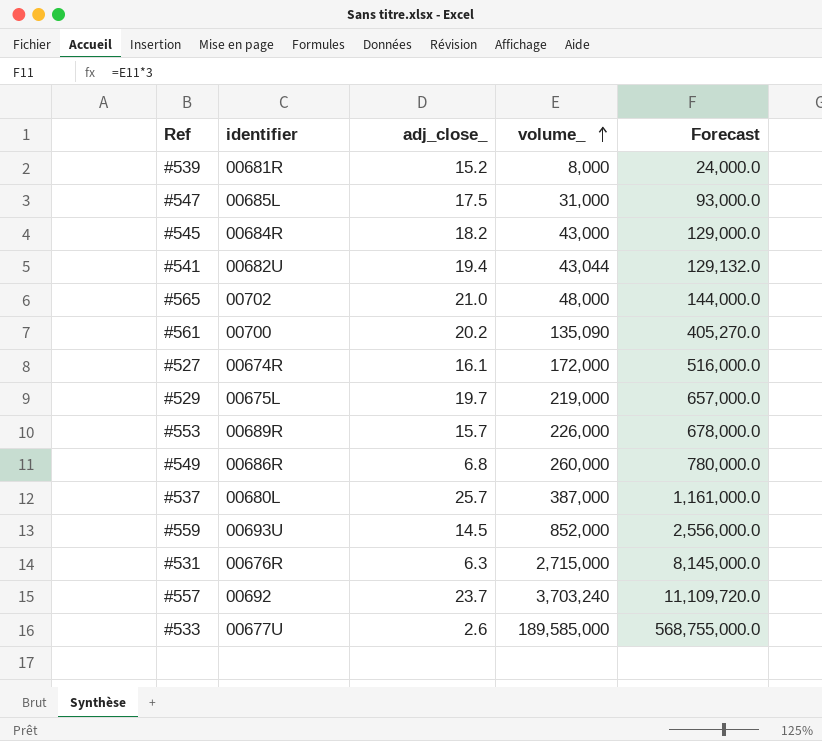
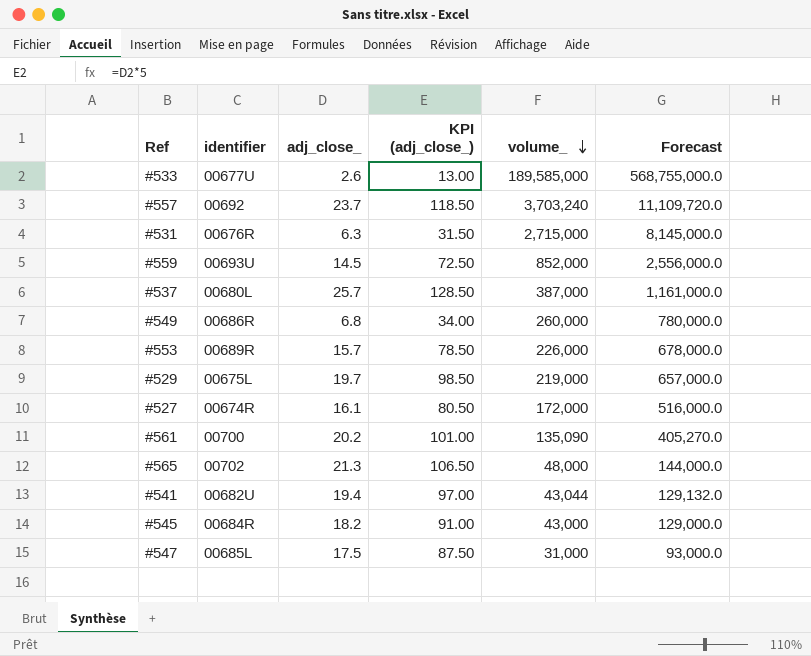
row order: volume_ ascending -> volume_ descending
column KPI (adj_close_) | formula: none -> [adj_close_] * 5
row #539: 00681R | 15.2 | 8,000 | 24,000.0 -> none
#565 | adj_close_: 21.0 -> 21.3

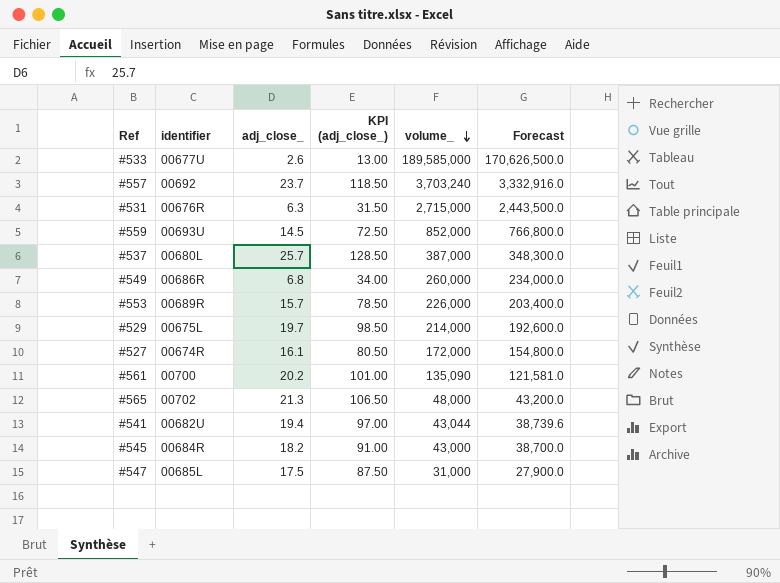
column Forecast | formula: [volume_] * 3 -> [volume_] * 0.9
#529 | volume_: 219,000 -> 214,000

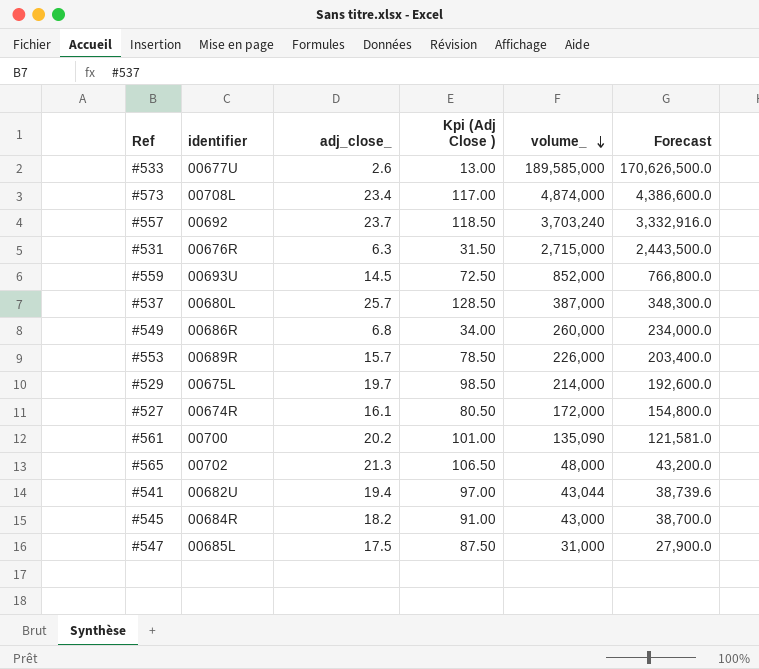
column name: KPI (adj_close_) -> Kpi (Adj Close )
row #573: none -> 00708L | 23.4 | 117.00 | 4,874,000 | 4,386,600.0

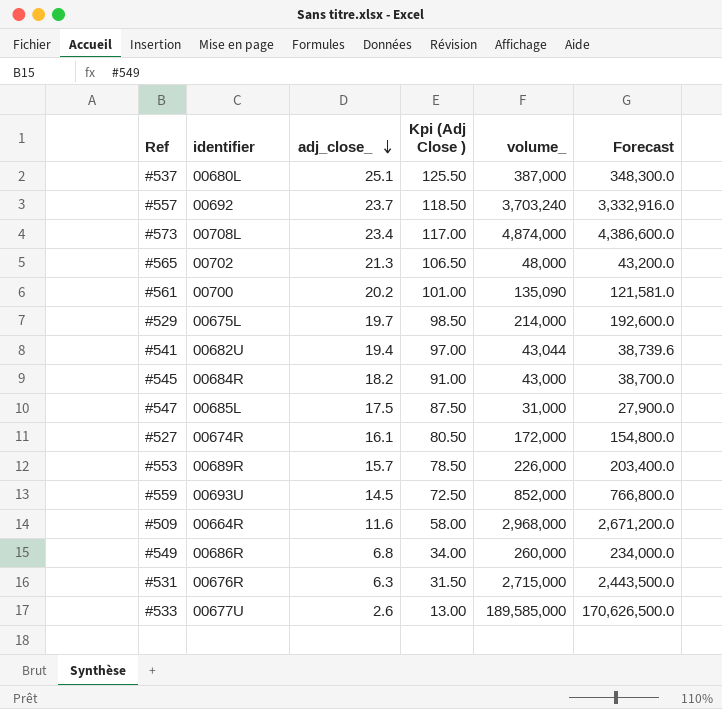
row order: volume_ descending -> adj_close_ descending
#537 | adj_close_: 25.7 -> 25.1
#537 | Kpi (Adj Close ): 128.50 -> 125.50
row #509: none -> 00664R | 11.6 | 58.00 | 2,968,000 | 2,671,200.0

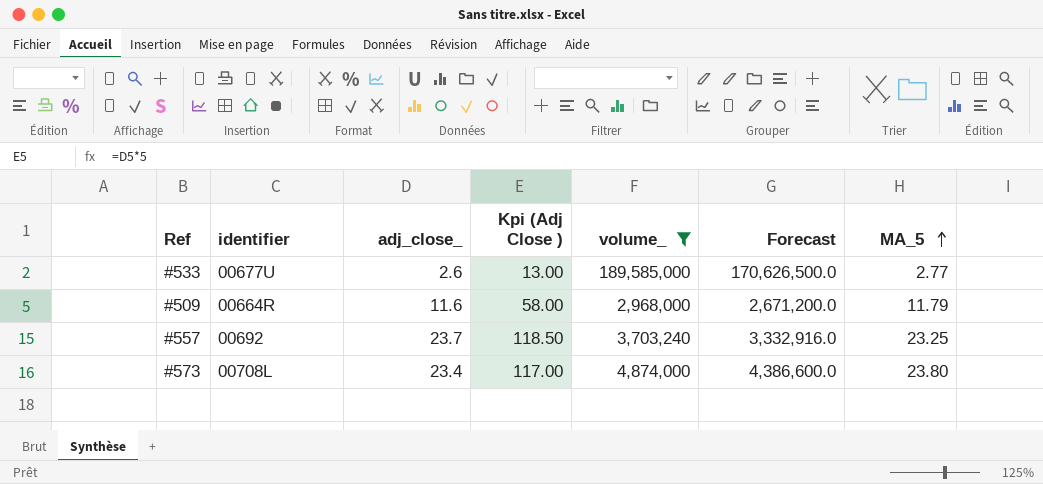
filter: none -> volume_ >= 2,968,000
row order: adj_close_ descending -> MA_5 ascending
column MA_5 | position: none -> 7

